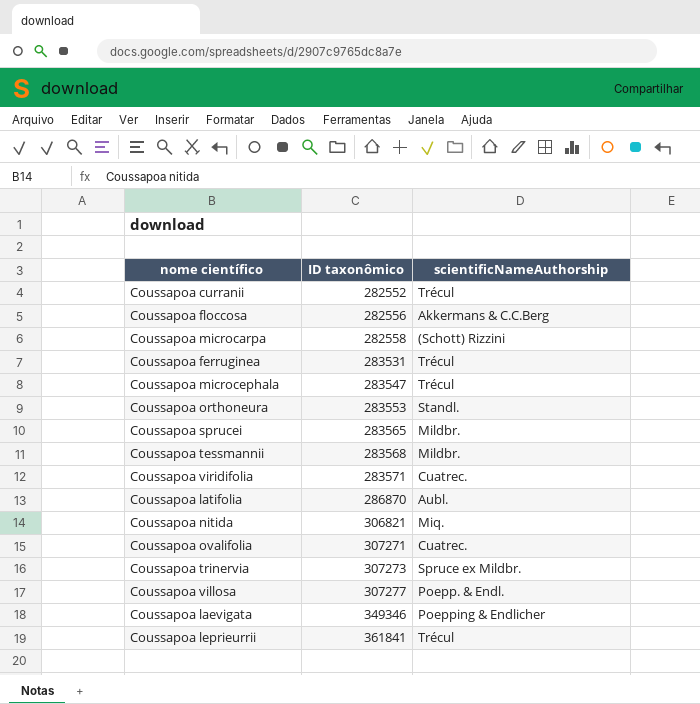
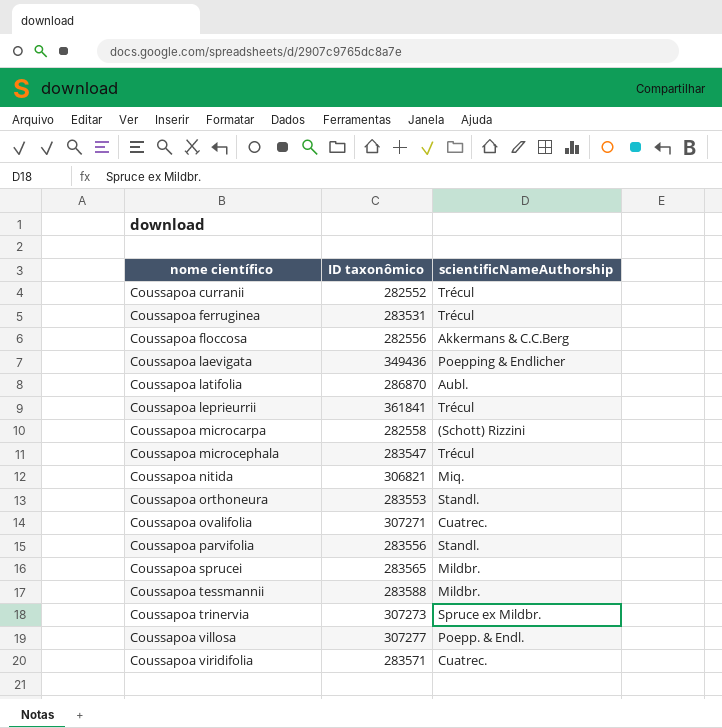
row order: ID taxonômico ascending -> nome científico ascending
Coussapoa laevigata | ID taxonômico: 349346 -> 349436
row Coussapoa parvifolia: none -> 283556 | Standl.
Coussapoa tessmannii | ID taxonômico: 283568 -> 283588

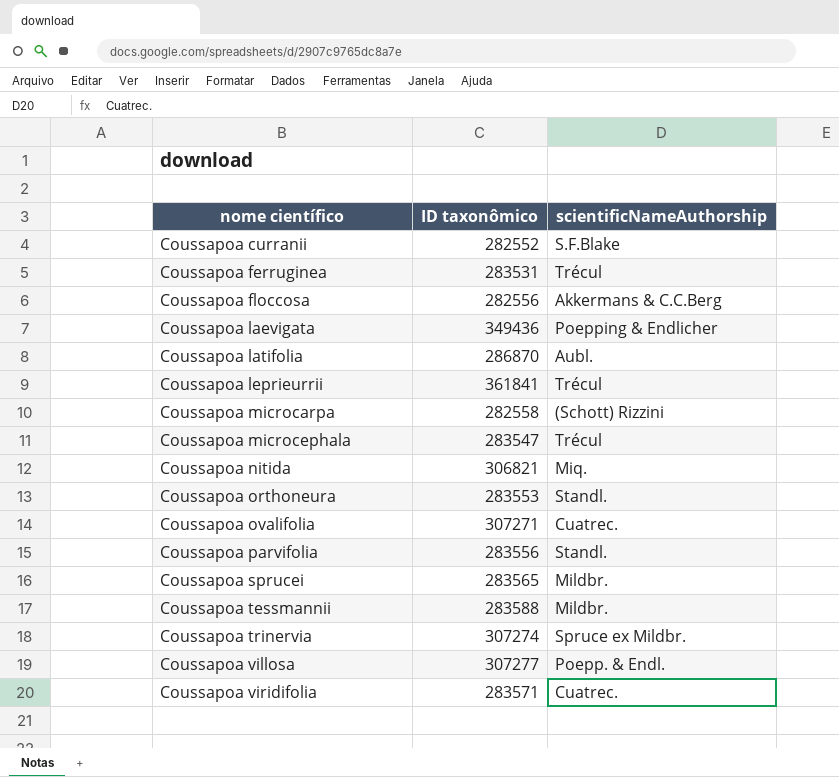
Coussapoa curranii | scientificNameAuthorship: Trécul -> S.F.Blake
Coussapoa trinervia | ID taxonômico: 307273 -> 307274

